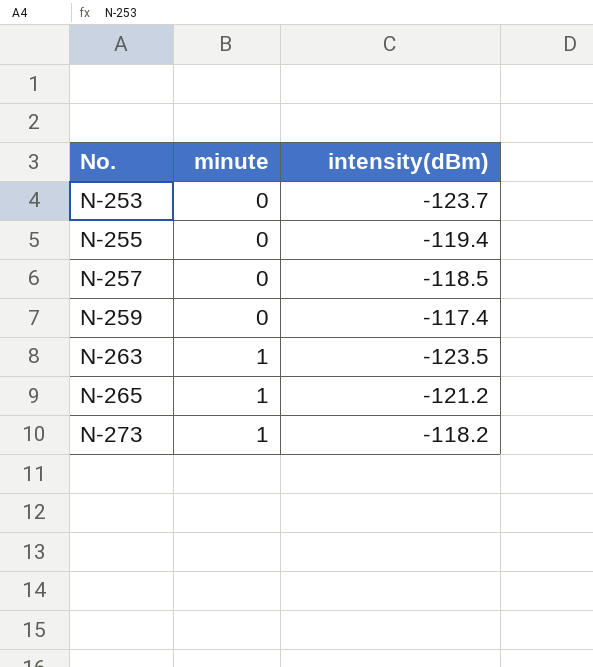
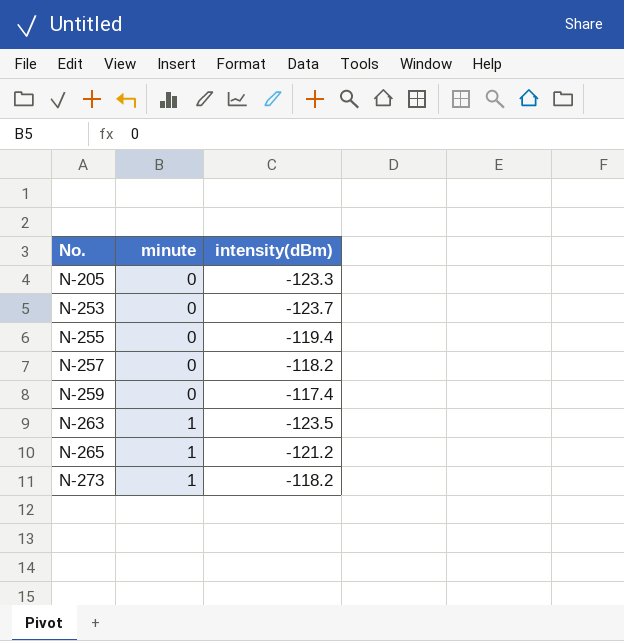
row N-205: none -> 0 | -123.3
N-257 | intensity(dBm): -118.5 -> -118.2

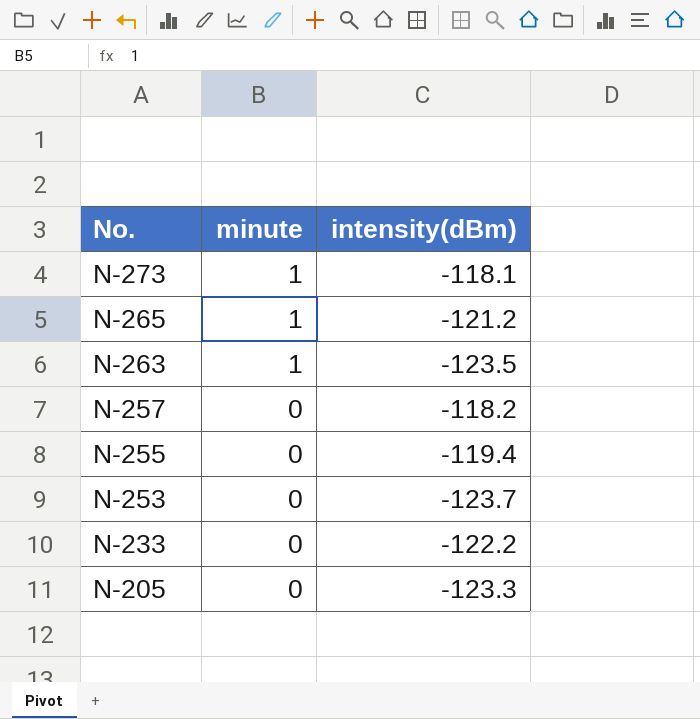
row order: No. ascending -> No. descending
row N-259: 0 | -117.4 -> none
N-273 | intensity(dBm): -118.2 -> -118.1
row N-233: none -> 0 | -122.2

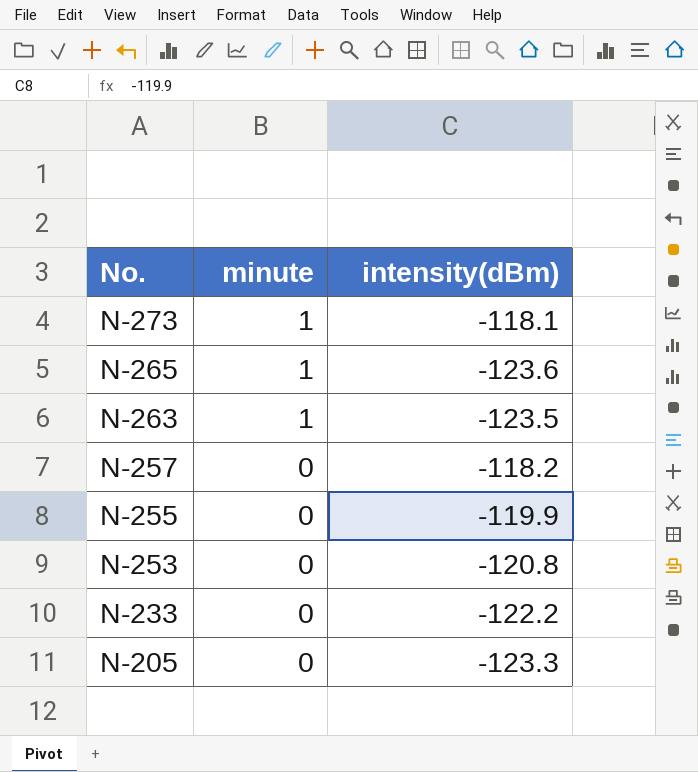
N-265 | intensity(dBm): -121.2 -> -123.6
N-255 | intensity(dBm): -119.4 -> -119.9
N-253 | intensity(dBm): -123.7 -> -120.8

